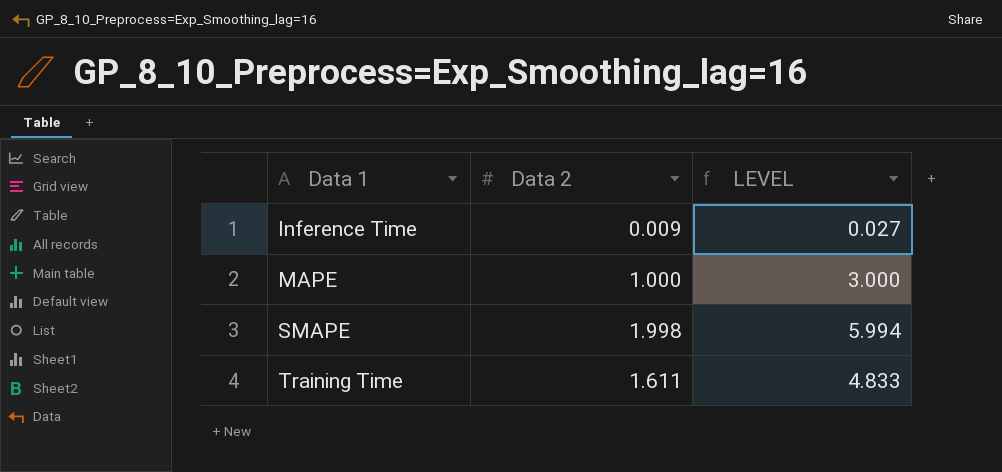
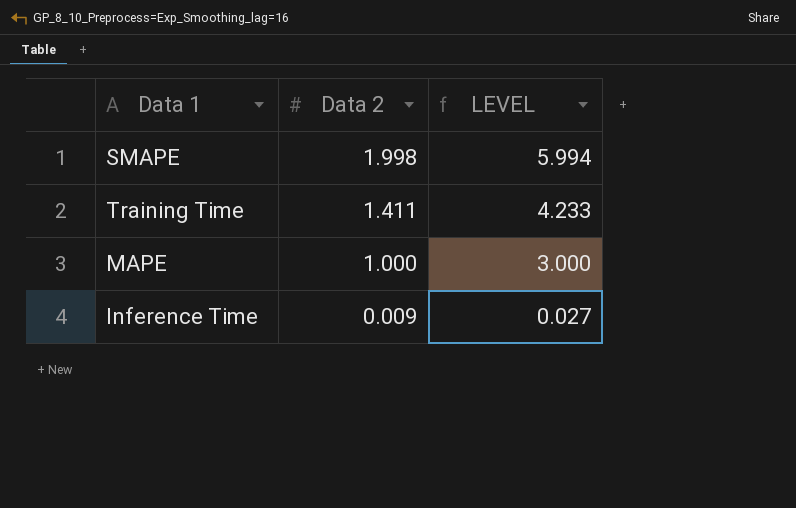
row order: Data 1 ascending -> Data 2 descending
Training Time | Data 2: 1.611 -> 1.411
Training Time | LEVEL: 4.833 -> 4.233

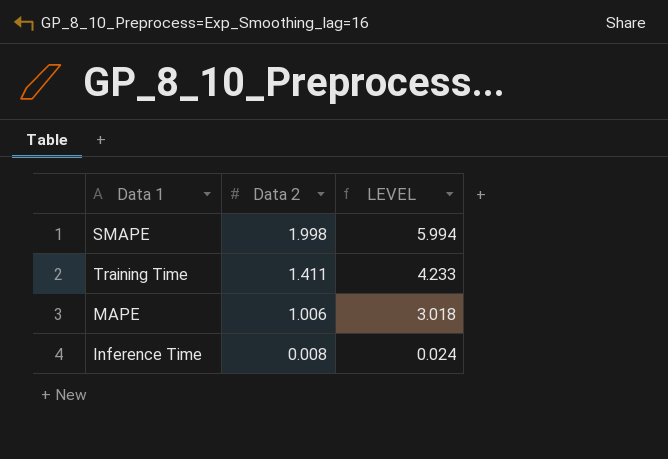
MAPE | Data 2: 1.000 -> 1.006
MAPE | LEVEL: 3.000 -> 3.018
Inference Time | Data 2: 0.009 -> 0.008
Inference Time | LEVEL: 0.027 -> 0.024

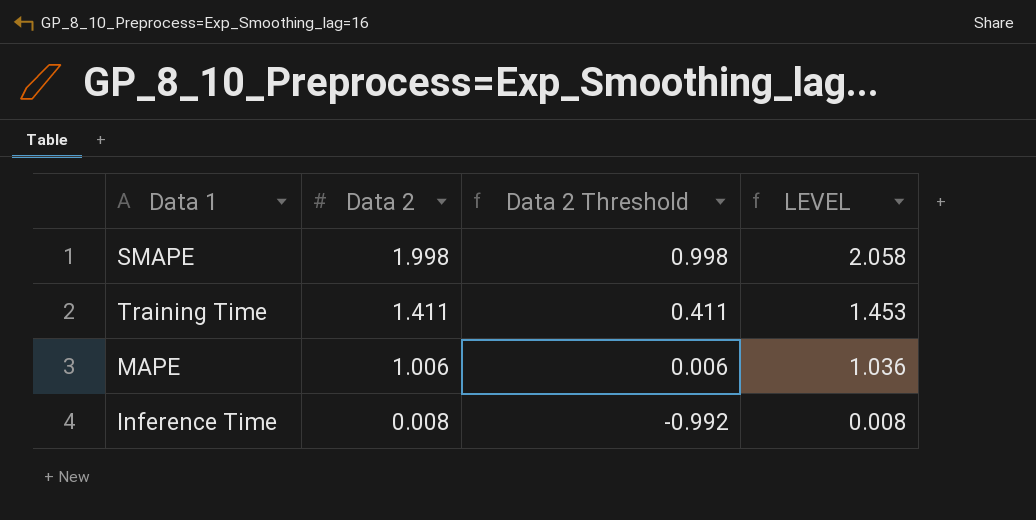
column Data 2 Threshold | formula: none -> [Data 2] - 1
column LEVEL | formula: [Data 2] * 3 -> [Data 2] * 1.03

